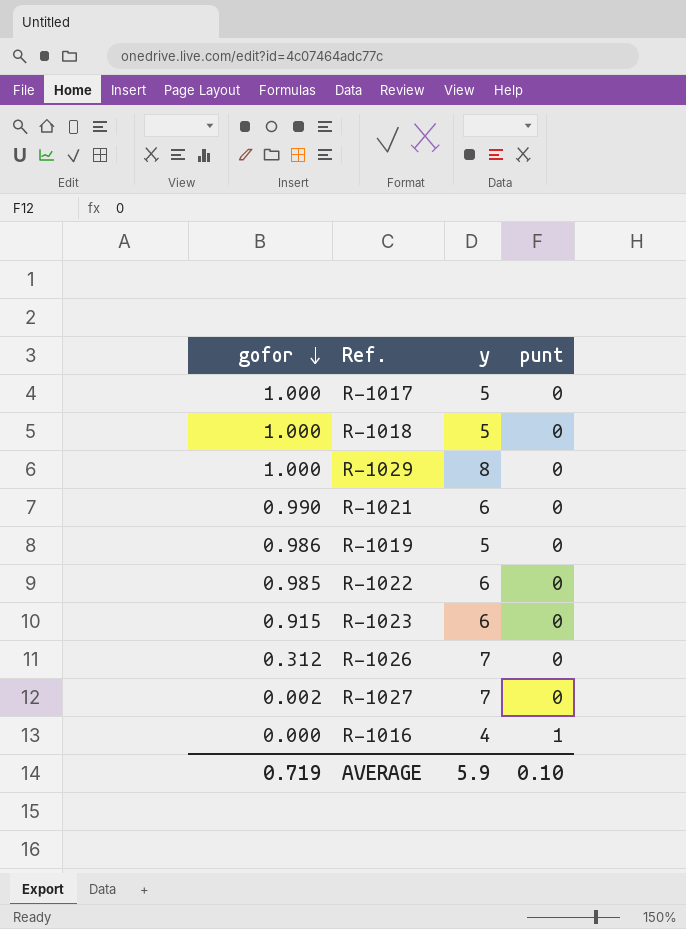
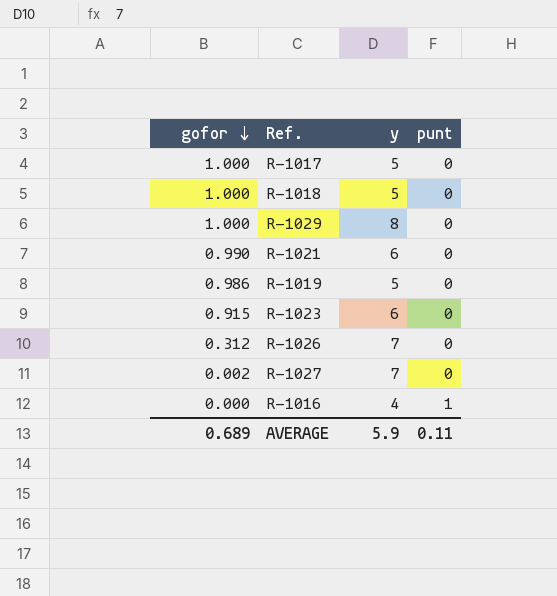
row R-1022: 0.985 | 6 | 0 -> none
AVERAGE | gofor: 0.719 -> 0.689
AVERAGE | punt: 0.10 -> 0.11

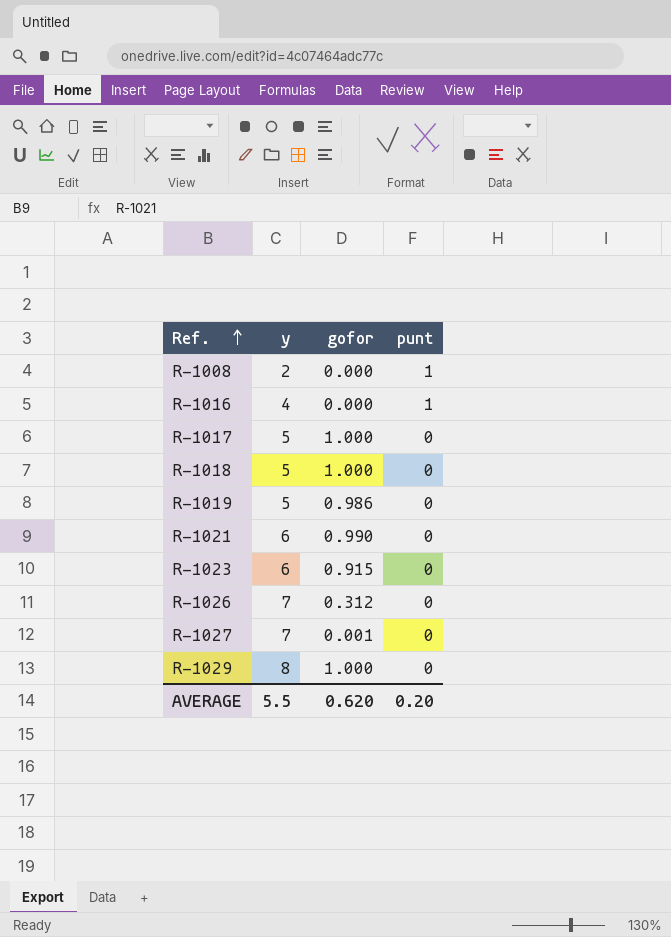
row order: gofor descending -> Ref. ascending
column gofor | position: 1 -> 3
row R-1008: none -> 2 | 0.000 | 1
R-1027 | gofor: 0.002 -> 0.001
AVERAGE | y: 5.9 -> 5.5
AVERAGE | gofor: 0.689 -> 0.620
AVERAGE | punt: 0.11 -> 0.20

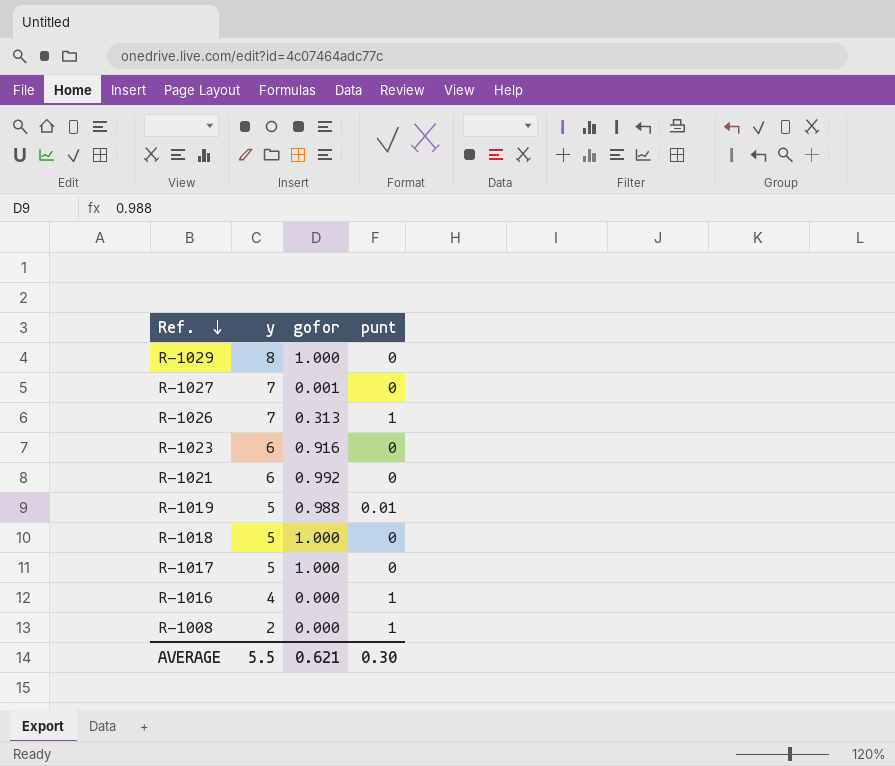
row order: Ref. ascending -> Ref. descending
R-1026 | gofor: 0.312 -> 0.313
R-1026 | punt: 0 -> 1
R-1023 | gofor: 0.915 -> 0.916
R-1021 | gofor: 0.990 -> 0.992
R-1019 | gofor: 0.986 -> 0.988
R-1019 | punt: 0 -> 0.01
AVERAGE | gofor: 0.620 -> 0.621
AVERAGE | punt: 0.20 -> 0.30

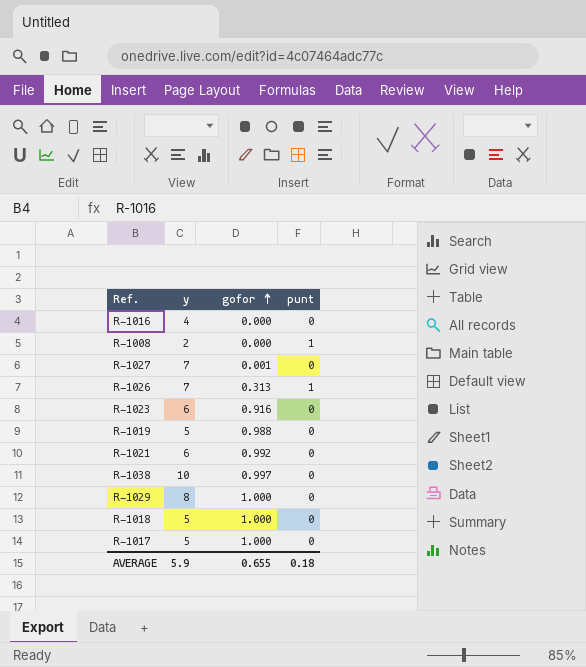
row order: Ref. descending -> gofor ascending
R-1016 | punt: 1 -> 0
R-1019 | punt: 0.01 -> 0
row R-1038: none -> 10 | 0.997 | 0
AVERAGE | y: 5.5 -> 5.9
AVERAGE | gofor: 0.621 -> 0.655
AVERAGE | punt: 0.30 -> 0.18

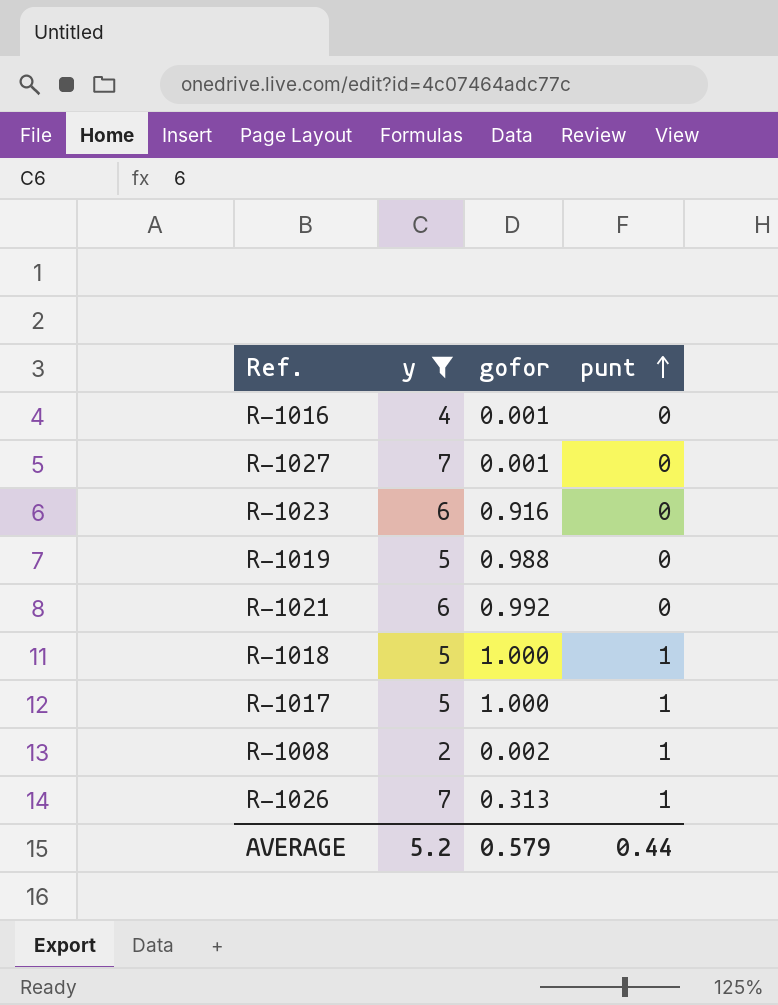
filter: none -> y <= 7
row order: gofor ascending -> punt ascending
R-1016 | gofor: 0.000 -> 0.001
R-1018 | punt: 0 -> 1
R-1017 | punt: 0 -> 1
R-1008 | gofor: 0.000 -> 0.002
AVERAGE | y: 5.9 -> 5.2
AVERAGE | gofor: 0.655 -> 0.579
AVERAGE | punt: 0.18 -> 0.44

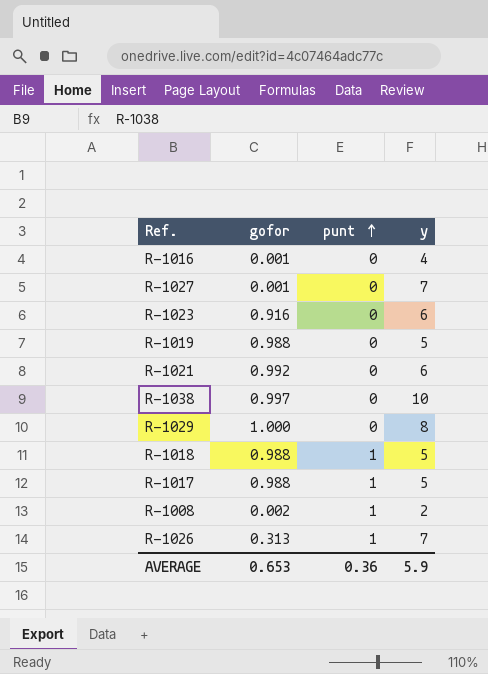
filter: y <= 7 -> none
column y | position: 2 -> 4
R-1018 | gofor: 1.000 -> 0.988
R-1017 | gofor: 1.000 -> 0.988
AVERAGE | gofor: 0.579 -> 0.653
AVERAGE | punt: 0.44 -> 0.36
AVERAGE | y: 5.2 -> 5.9

